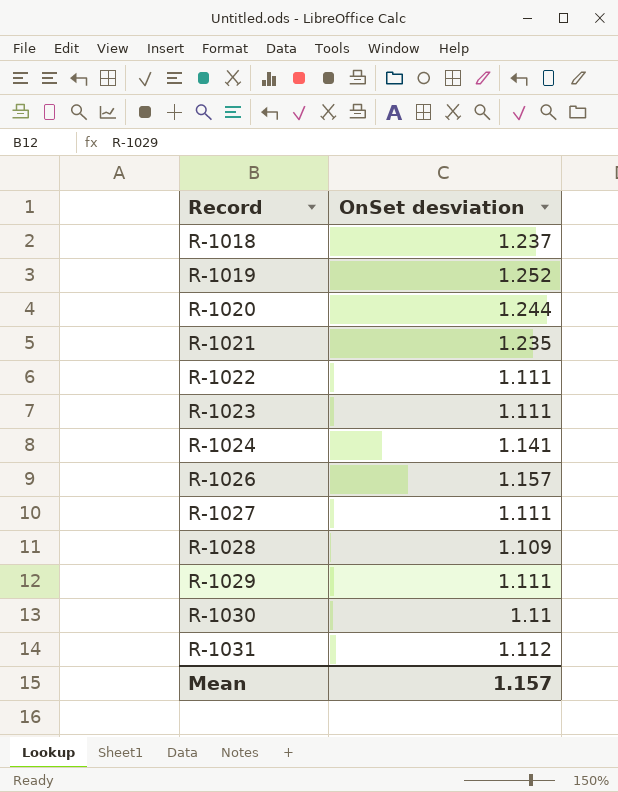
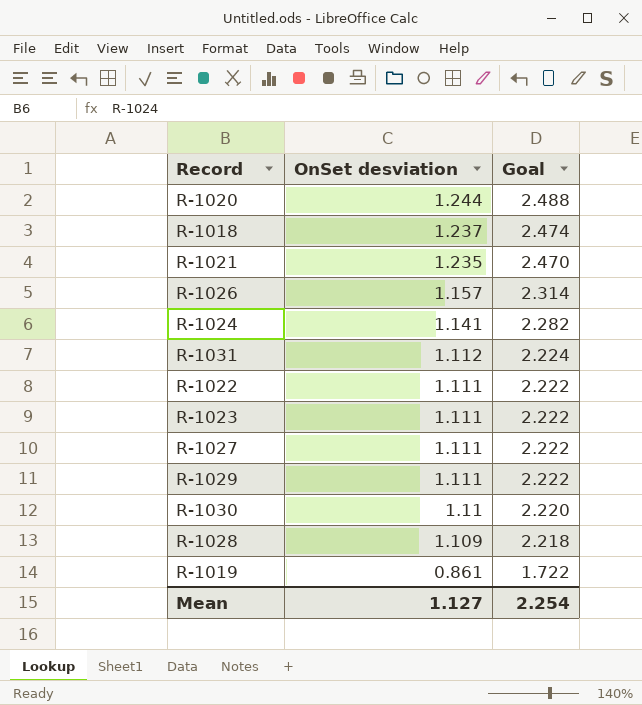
row order: Record ascending -> OnSet desviation descending
column Goal | formula: none -> [OnSet desviation] * 2
R-1019 | OnSet desviation: 1.252 -> 0.861
Mean | OnSet desviation: 1.157 -> 1.127

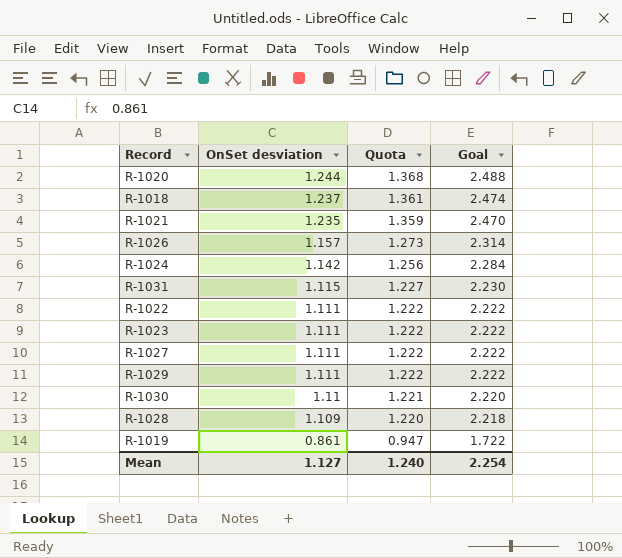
column Quota | formula: none -> [OnSet desviation] * 1.1
R-1024 | OnSet desviation: 1.141 -> 1.142
R-1024 | Goal: 2.282 -> 2.284
R-1031 | OnSet desviation: 1.112 -> 1.115
R-1031 | Goal: 2.224 -> 2.230

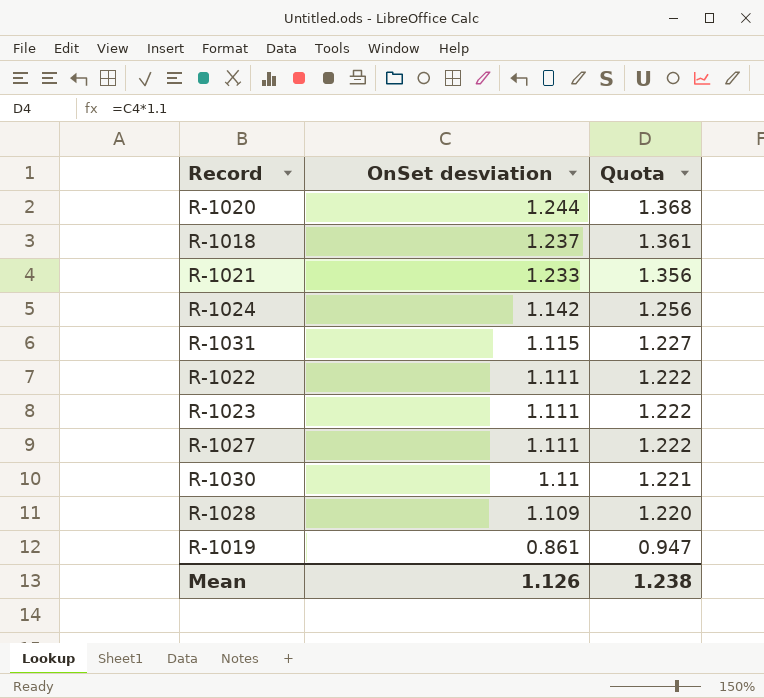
column Goal | formula: [OnSet desviation] * 2 -> none
row R-1026: 1.157 | 1.273 | 2.314 -> none
row R-1029: 1.111 | 1.222 | 2.222 -> none
R-1021 | OnSet desviation: 1.235 -> 1.233
R-1021 | Quota: 1.359 -> 1.356
Mean | OnSet desviation: 1.127 -> 1.126
Mean | Quota: 1.240 -> 1.238

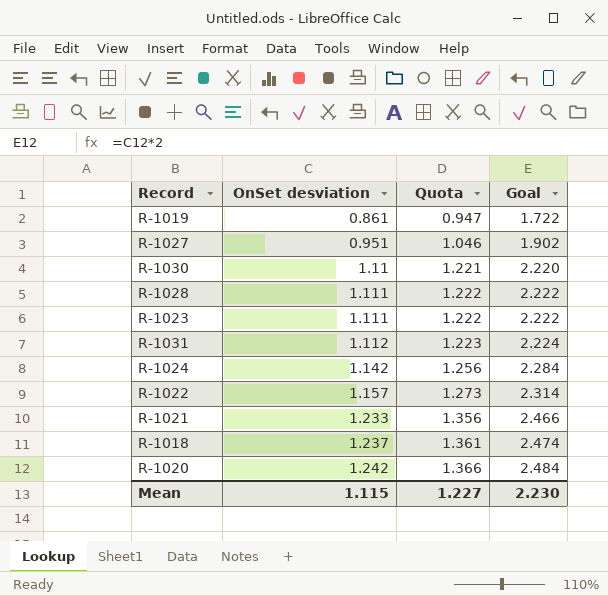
row order: OnSet desviation descending -> OnSet desviation ascending
column Goal | formula: none -> [OnSet desviation] * 2
R-1027 | OnSet desviation: 1.111 -> 0.951
R-1027 | Quota: 1.222 -> 1.046
R-1028 | OnSet desviation: 1.109 -> 1.111
R-1028 | Quota: 1.220 -> 1.222
R-1031 | OnSet desviation: 1.115 -> 1.112
R-1031 | Quota: 1.227 -> 1.223
R-1022 | OnSet desviation: 1.111 -> 1.157
R-1022 | Quota: 1.222 -> 1.273
R-1020 | OnSet desviation: 1.244 -> 1.242
R-1020 | Quota: 1.368 -> 1.366
Mean | OnSet desviation: 1.126 -> 1.115
Mean | Quota: 1.238 -> 1.227

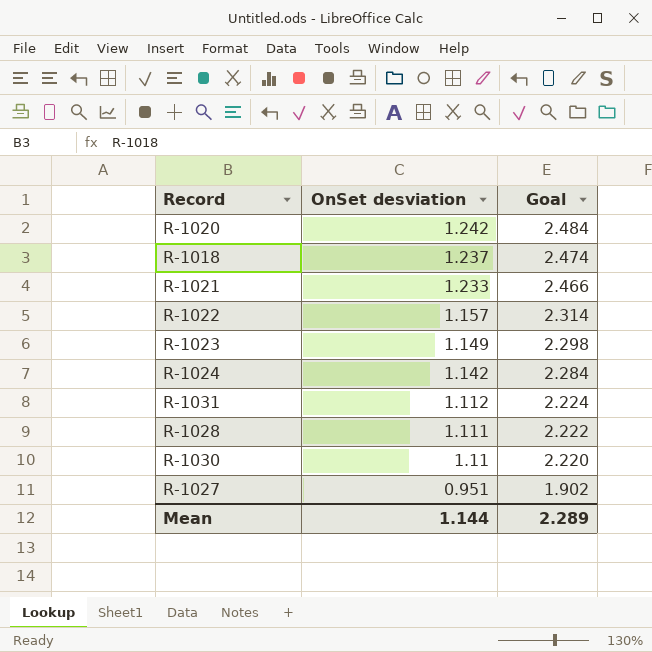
row order: OnSet desviation ascending -> OnSet desviation descending
column Quota | formula: [OnSet desviation] * 1.1 -> none
row R-1019: 0.861 | 0.947 | 1.722 -> none
R-1023 | OnSet desviation: 1.111 -> 1.149
R-1023 | Goal: 2.222 -> 2.298
Mean | OnSet desviation: 1.115 -> 1.144
Mean | Goal: 2.230 -> 2.289

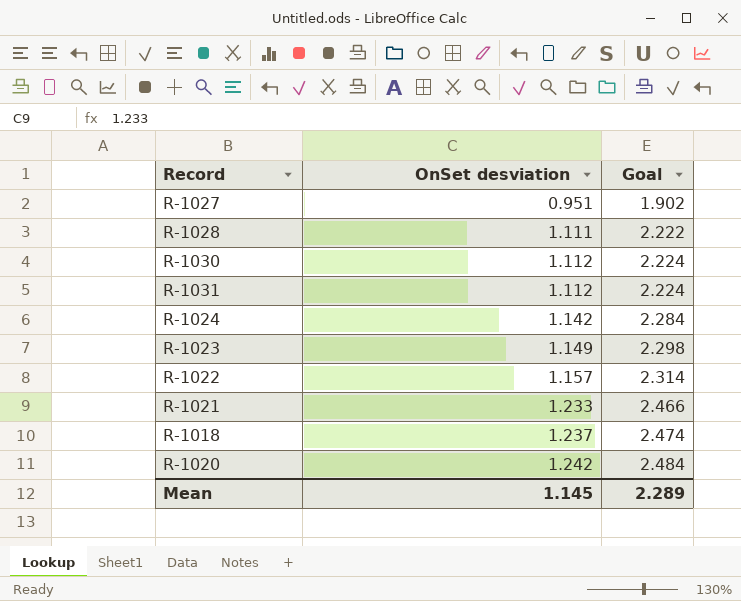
row order: OnSet desviation descending -> OnSet desviation ascending
R-1030 | OnSet desviation: 1.11 -> 1.112
R-1030 | Goal: 2.220 -> 2.224
Mean | OnSet desviation: 1.144 -> 1.145

